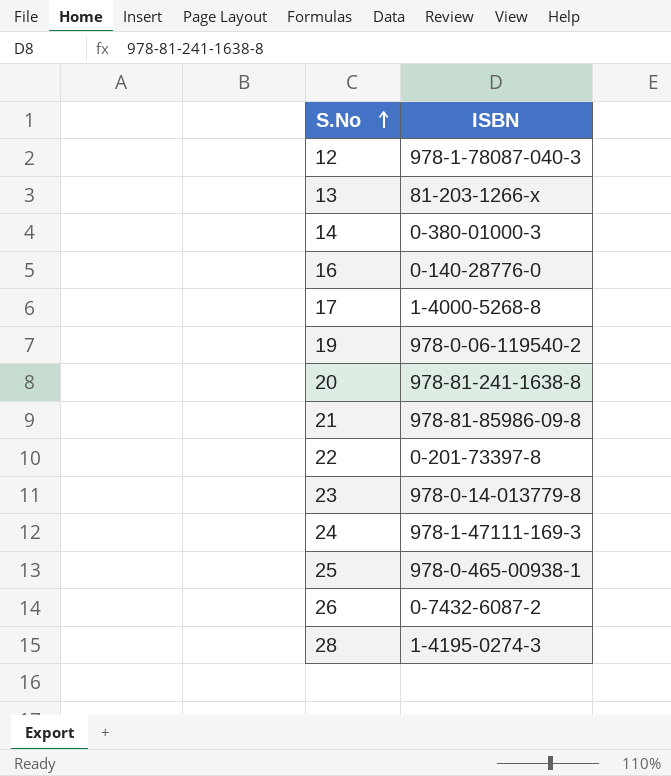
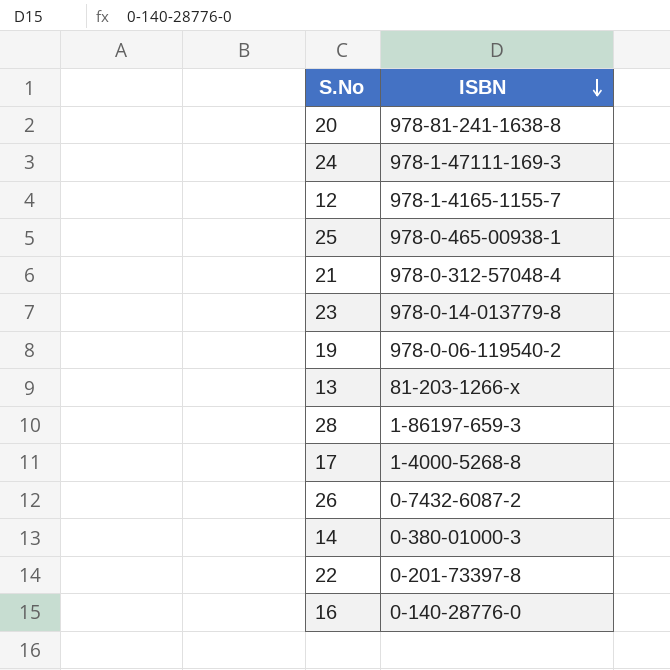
row order: S.No ascending -> ISBN descending
12 | ISBN: 978-1-78087-040-3 -> 978-1-4165-1155-7
21 | ISBN: 978-81-85986-09-8 -> 978-0-312-57048-4
28 | ISBN: 1-4195-0274-3 -> 1-86197-659-3

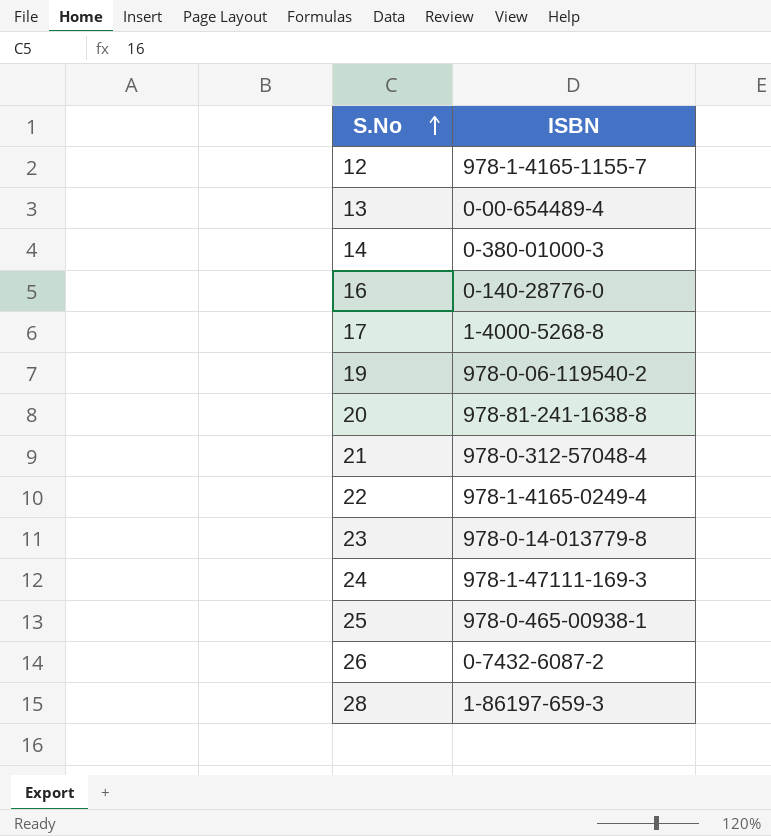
row order: ISBN descending -> S.No ascending
13 | ISBN: 81-203-1266-x -> 0-00-654489-4
22 | ISBN: 0-201-73397-8 -> 978-1-4165-0249-4

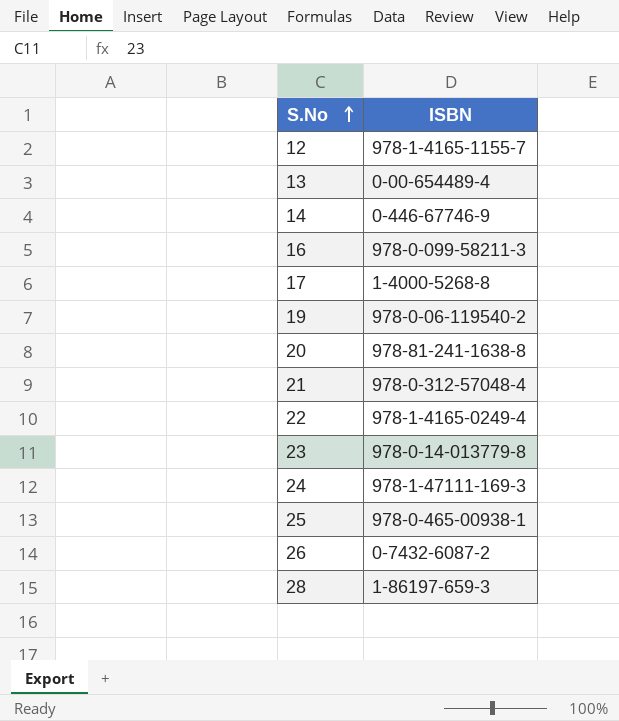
14 | ISBN: 0-380-01000-3 -> 0-446-67746-9
16 | ISBN: 0-140-28776-0 -> 978-0-099-58211-3

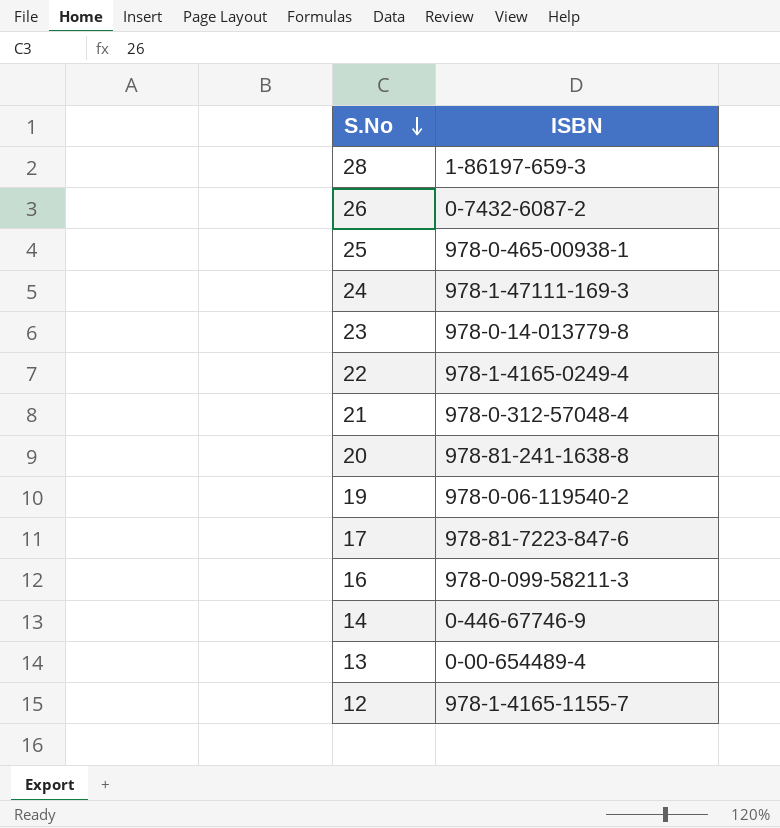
row order: S.No ascending -> S.No descending
17 | ISBN: 1-4000-5268-8 -> 978-81-7223-847-6

